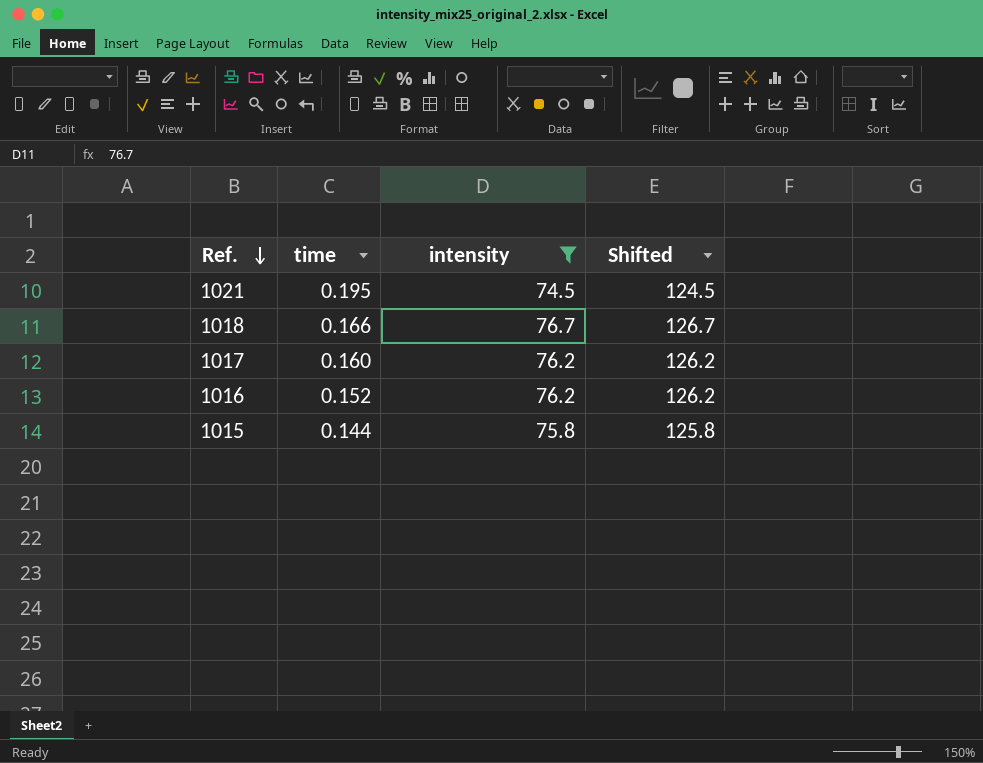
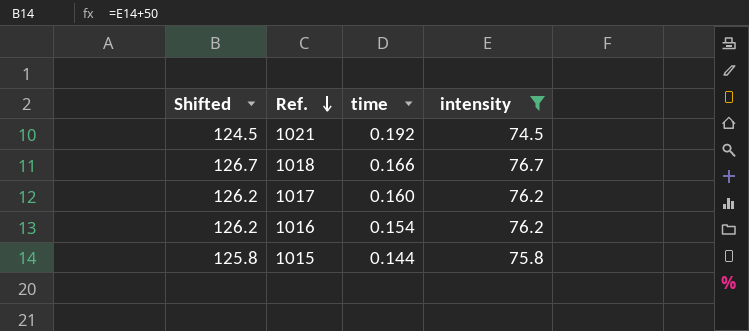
column Shifted | position: 4 -> 1
1021 | time: 0.195 -> 0.192
1016 | time: 0.152 -> 0.154

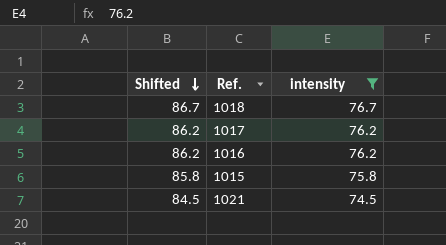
row order: Ref. descending -> Shifted descending
column time | position: 3 -> none
column Shifted | formula: [intensity] + 50 -> [intensity] + 10

